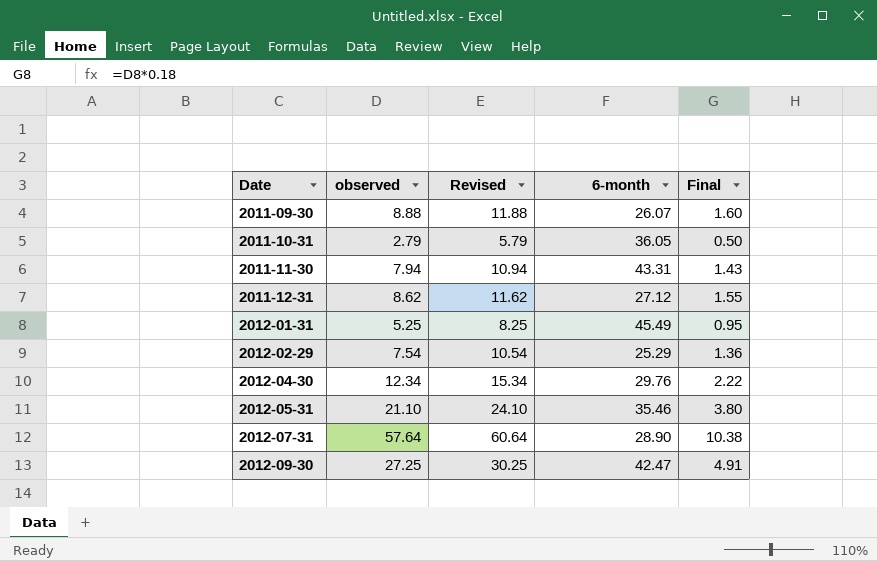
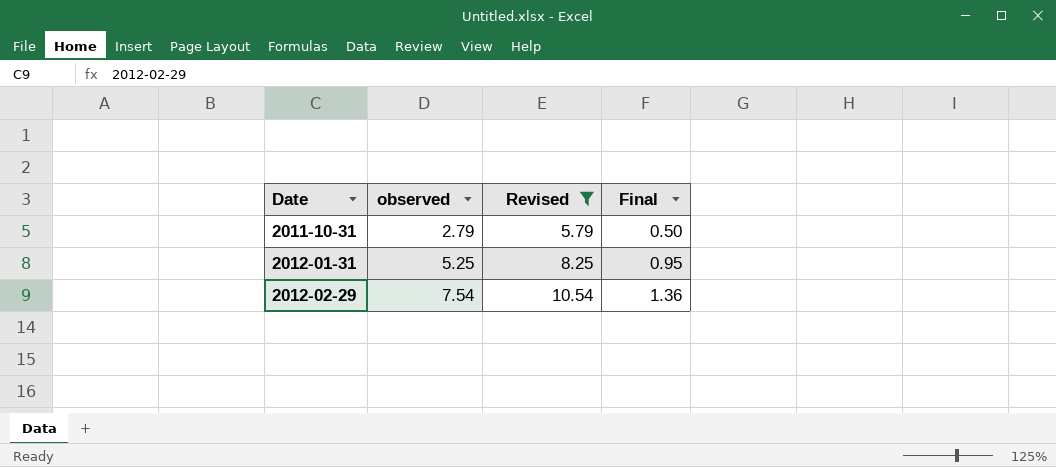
filter: none -> Revised <= 10.54
column 6-month | position: 4 -> none

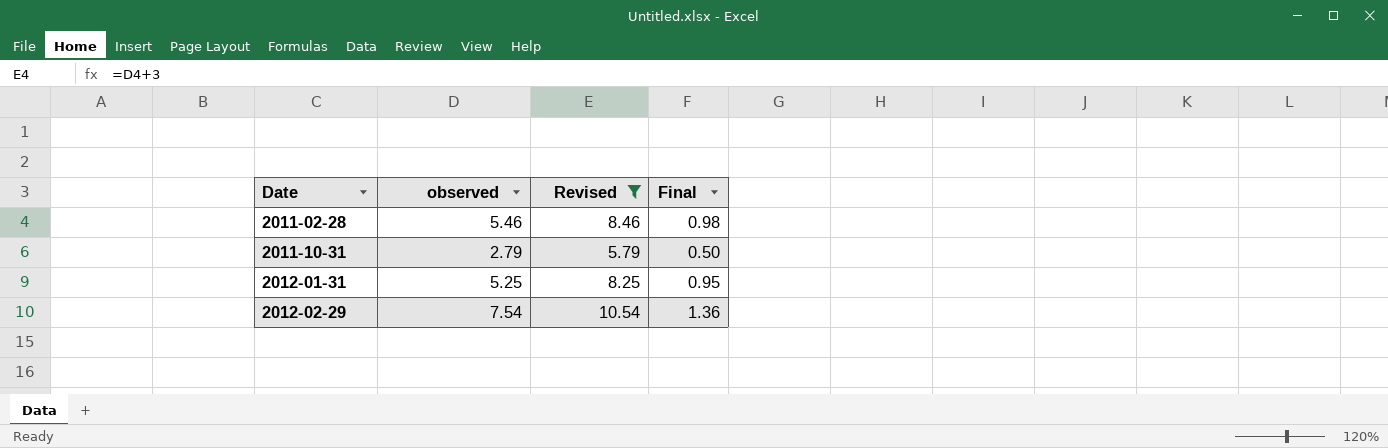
row 2011-02-28: none -> 5.46 | 8.46 | 0.98

